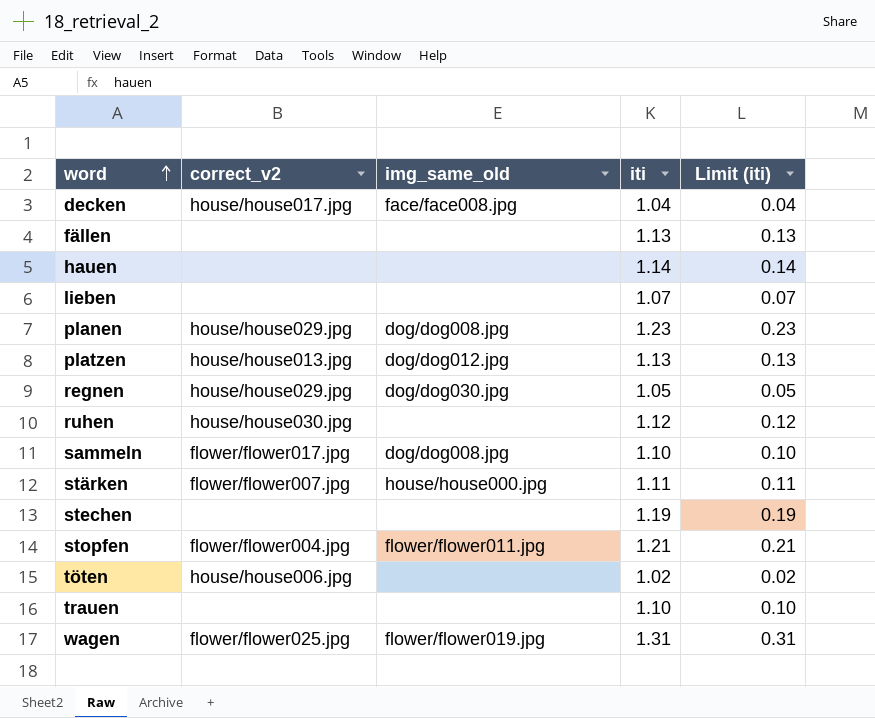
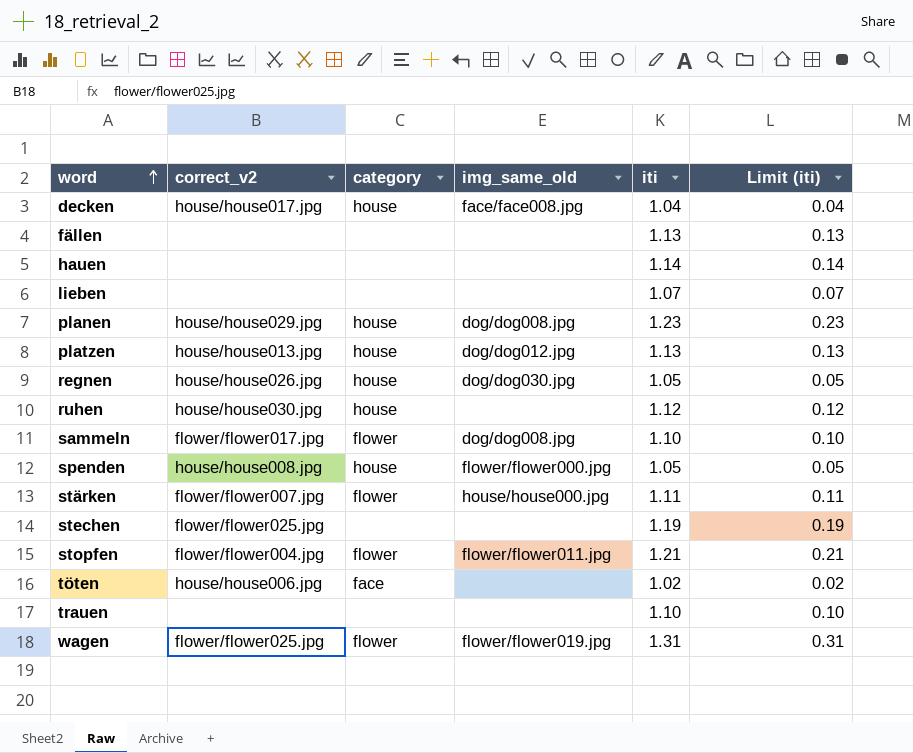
column category | position: none -> 3
regnen | correct_v2: house/house029.jpg -> house/house026.jpg
row spenden: none -> house/house008.jpg | house | flower/flower000.jpg | 1.05 | 0.05
stechen | correct_v2: none -> flower/flower025.jpg

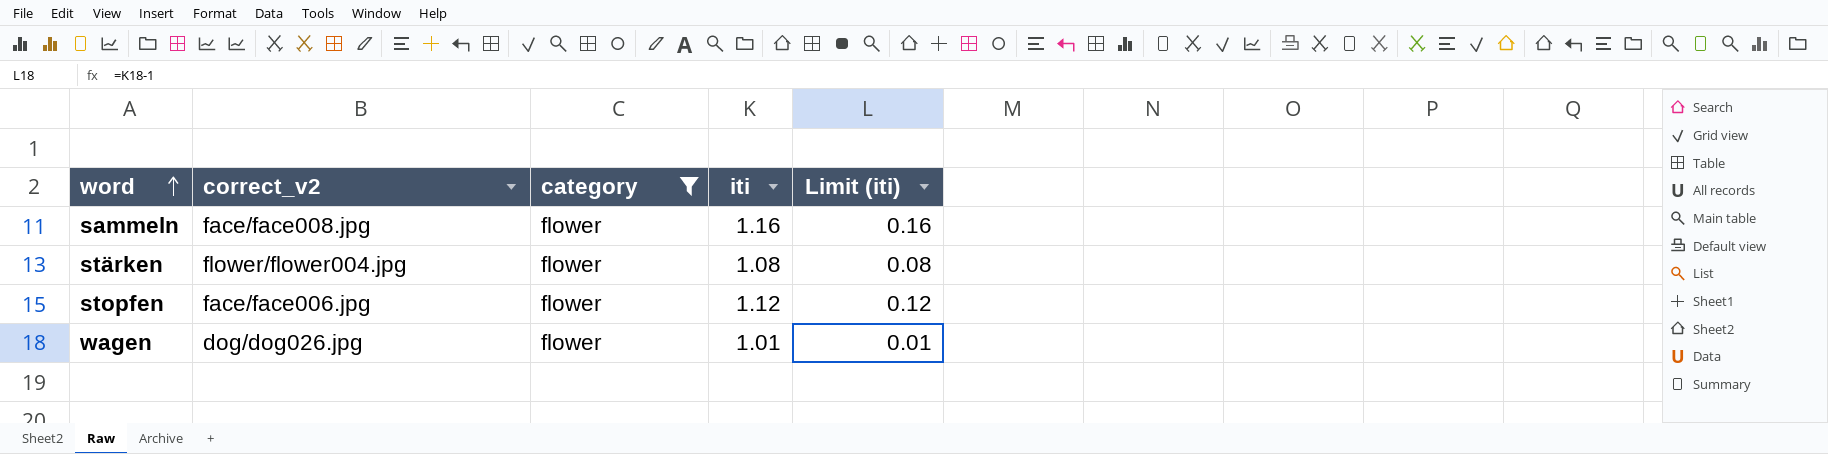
filter: none -> category = flower
column img_same_old | position: 4 -> none
sammeln | correct_v2: flower/flower017.jpg -> face/face008.jpg
sammeln | iti: 1.10 -> 1.16
sammeln | Limit (iti): 0.10 -> 0.16
stärken | correct_v2: flower/flower007.jpg -> flower/flower004.jpg
stärken | iti: 1.11 -> 1.08
stärken | Limit (iti): 0.11 -> 0.08
stopfen | correct_v2: flower/flower004.jpg -> face/face006.jpg
stopfen | iti: 1.21 -> 1.12
stopfen | Limit (iti): 0.21 -> 0.12
wagen | correct_v2: flower/flower025.jpg -> dog/dog026.jpg
wagen | iti: 1.31 -> 1.01
wagen | Limit (iti): 0.31 -> 0.01

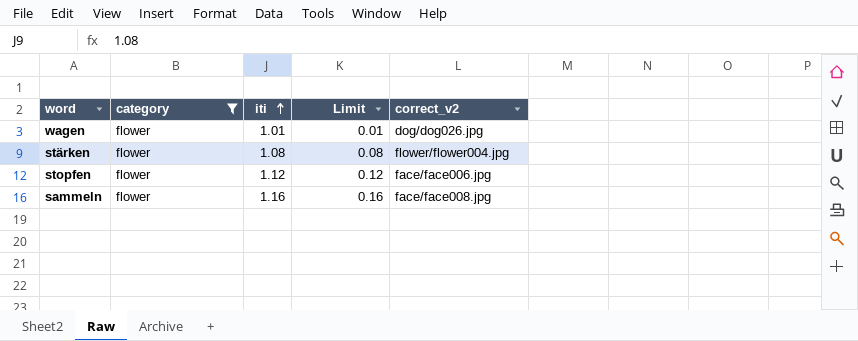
row order: word ascending -> iti ascending
column name: Limit (iti) -> Limit
column correct_v2 | position: 2 -> 5

